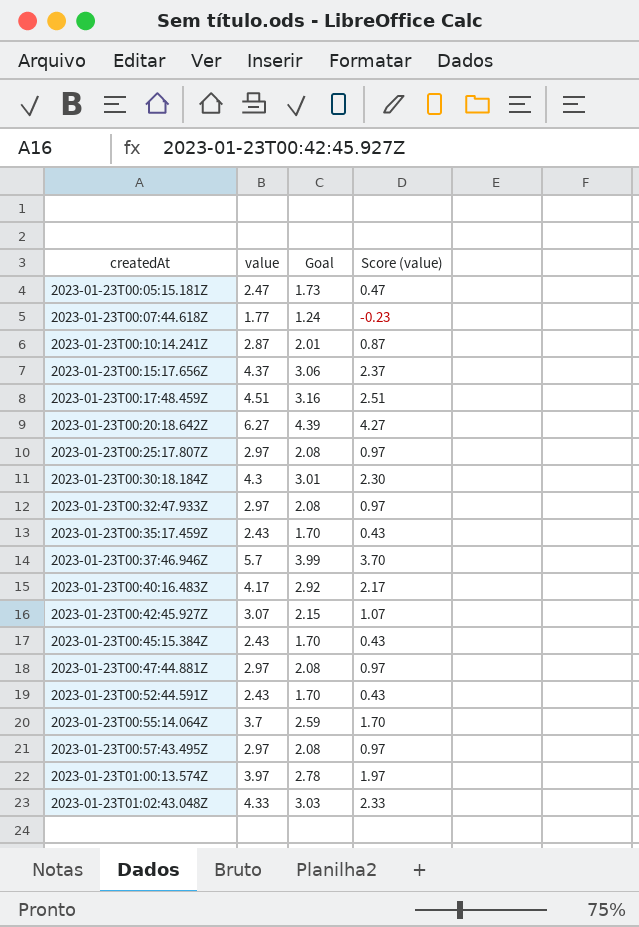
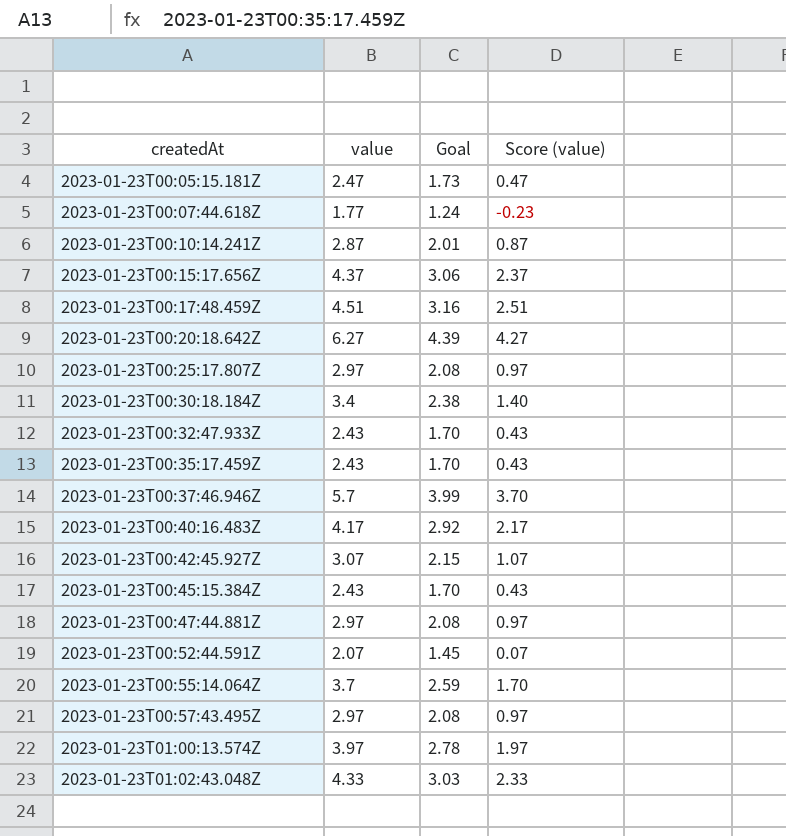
2023-01-23T00:30:18.184Z | value: 4.3 -> 3.4
2023-01-23T00:30:18.184Z | Goal: 3.01 -> 2.38
2023-01-23T00:30:18.184Z | Score (value): 2.30 -> 1.40
2023-01-23T00:32:47.933Z | value: 2.97 -> 2.43
2023-01-23T00:32:47.933Z | Goal: 2.08 -> 1.70
2023-01-23T00:32:47.933Z | Score (value): 0.97 -> 0.43
2023-01-23T00:52:44.591Z | value: 2.43 -> 2.07
2023-01-23T00:52:44.591Z | Goal: 1.70 -> 1.45
2023-01-23T00:52:44.591Z | Score (value): 0.43 -> 0.07

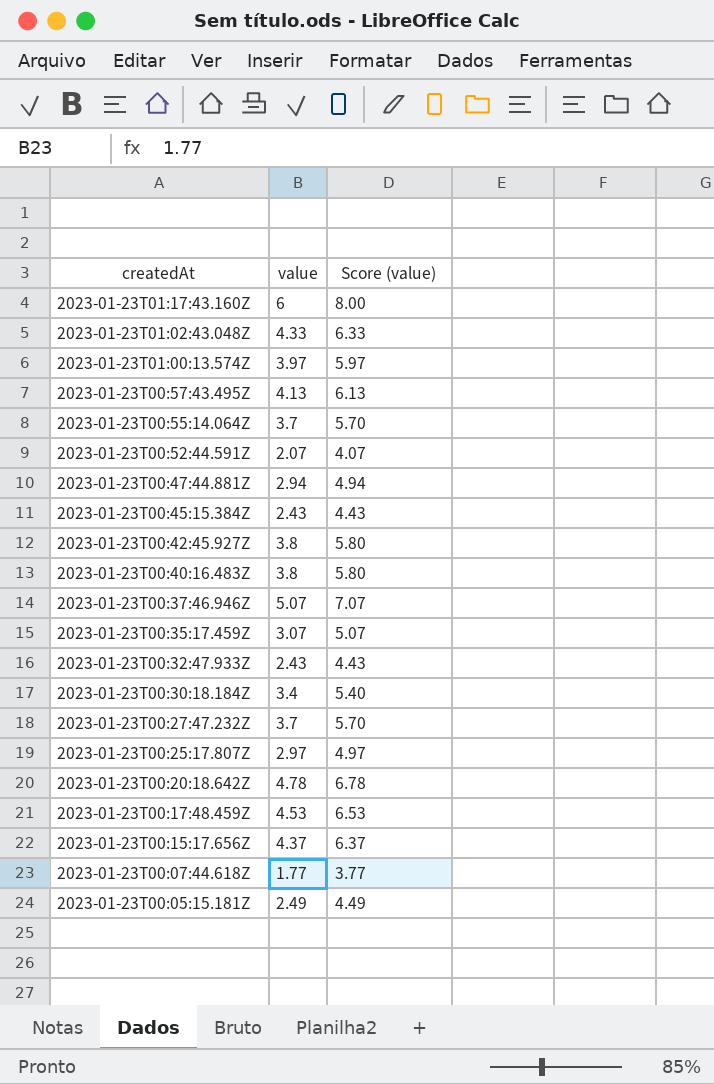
row order: createdAt ascending -> createdAt descending
column Goal | formula: [value] * 0.7 -> none
column Score (value) | formula: [value] - 2 -> [value] + 2
row 2023-01-23T00:10:14.241Z: 2.87 | 2.01 | 0.87 -> none
row 2023-01-23T01:17:43.160Z: none -> 6 | 8.00
2023-01-23T00:57:43.495Z | value: 2.97 -> 4.13
2023-01-23T00:47:44.881Z | value: 2.97 -> 2.94
2023-01-23T00:42:45.927Z | value: 3.07 -> 3.8
2023-01-23T00:40:16.483Z | value: 4.17 -> 3.8
2023-01-23T00:37:46.946Z | value: 5.7 -> 5.07
2023-01-23T00:35:17.459Z | value: 2.43 -> 3.07
row 2023-01-23T00:27:47.232Z: none -> 3.7 | 5.70
2023-01-23T00:20:18.642Z | value: 6.27 -> 4.78
2023-01-23T00:17:48.459Z | value: 4.51 -> 4.53
2023-01-23T00:05:15.181Z | value: 2.47 -> 2.49

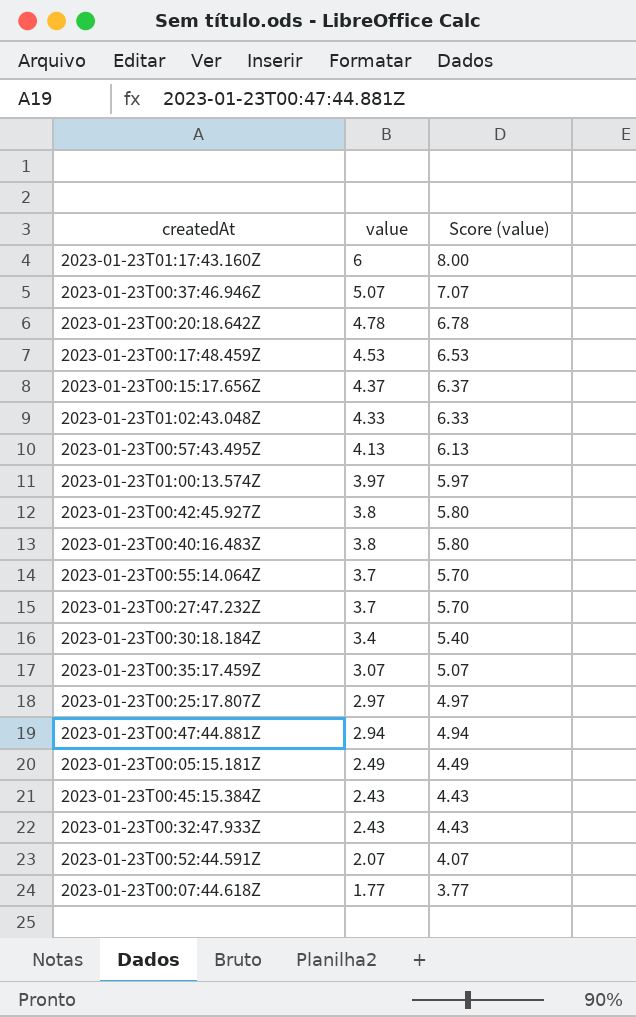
row order: createdAt descending -> value descending

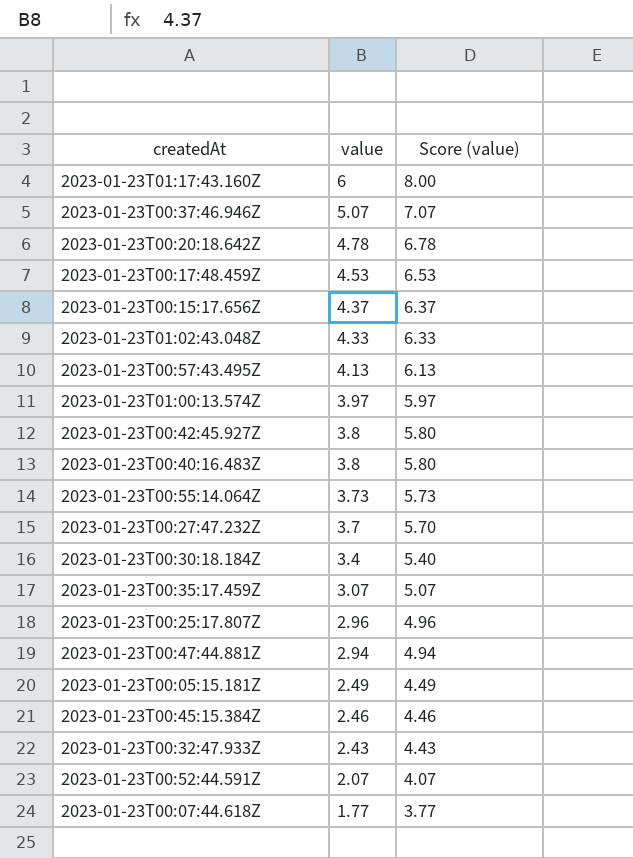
2023-01-23T00:55:14.064Z | value: 3.7 -> 3.73
2023-01-23T00:55:14.064Z | Score (value): 5.70 -> 5.73
2023-01-23T00:25:17.807Z | value: 2.97 -> 2.96
2023-01-23T00:25:17.807Z | Score (value): 4.97 -> 4.96
2023-01-23T00:45:15.384Z | value: 2.43 -> 2.46
2023-01-23T00:45:15.384Z | Score (value): 4.43 -> 4.46

